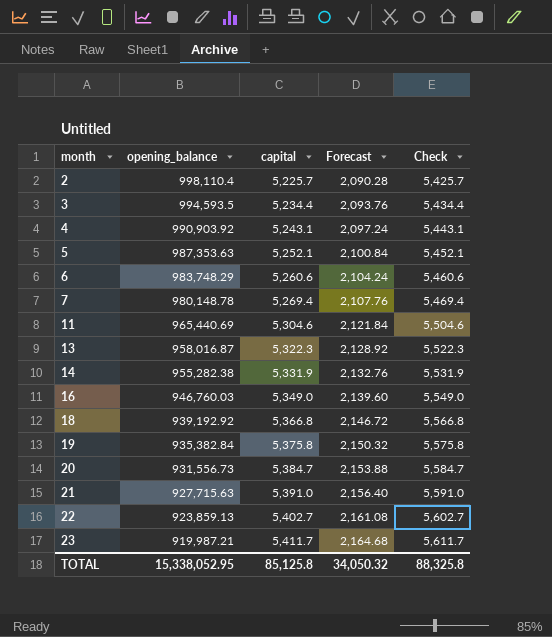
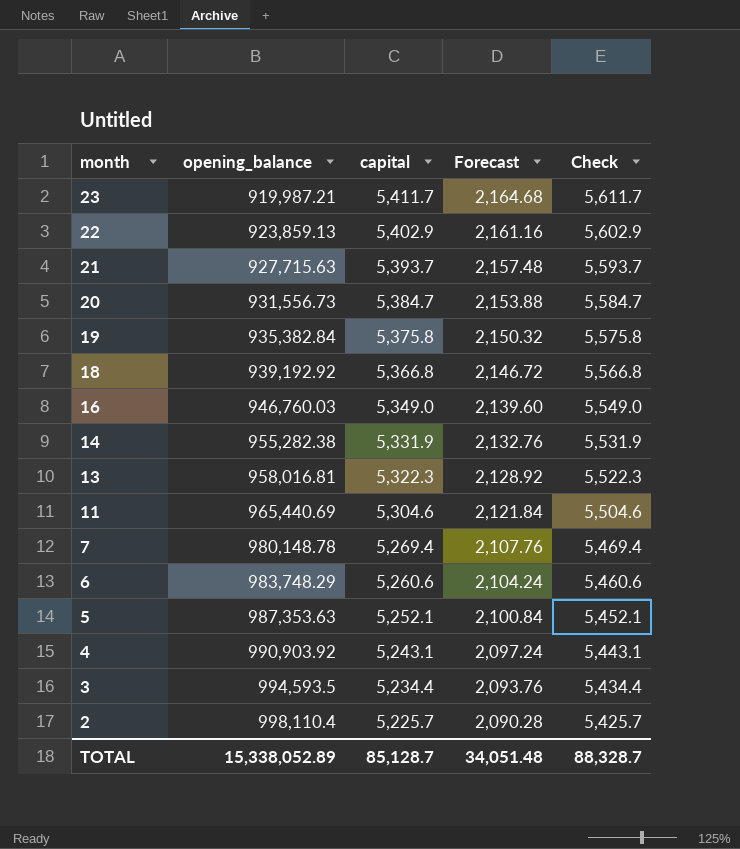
row order: month ascending -> month descending
22 | capital: 5,402.7 -> 5,402.9
22 | Forecast: 2,161.08 -> 2,161.16
22 | Check: 5,602.7 -> 5,602.9
21 | capital: 5,391.0 -> 5,393.7
21 | Forecast: 2,156.40 -> 2,157.48
21 | Check: 5,591.0 -> 5,593.7
13 | opening_balance: 958,016.87 -> 958,016.81
TOTAL | opening_balance: 15,338,052.95 -> 15,338,052.89
TOTAL | capital: 85,125.8 -> 85,128.7
TOTAL | Forecast: 34,050.32 -> 34,051.48
TOTAL | Check: 88,325.8 -> 88,328.7

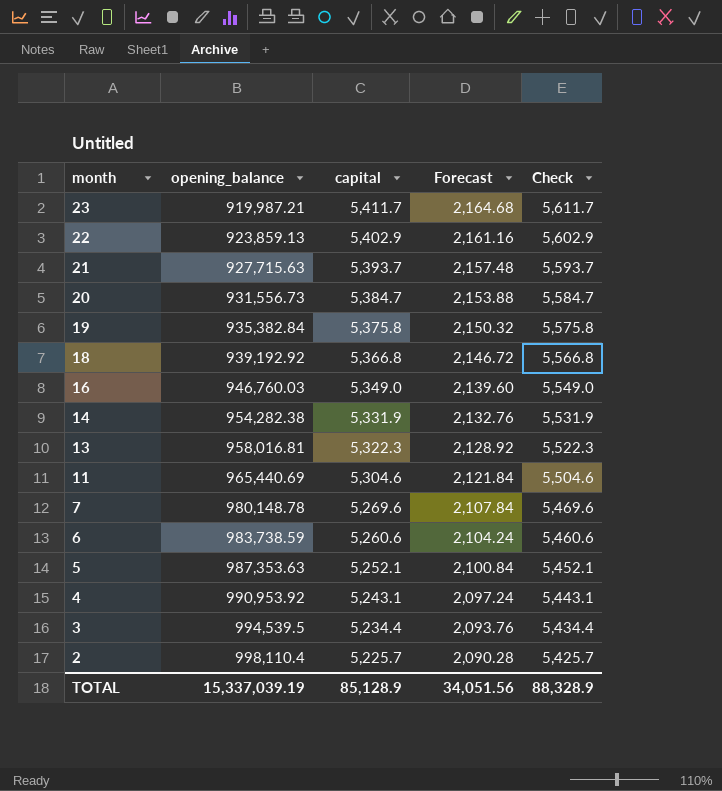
14 | opening_balance: 955,282.38 -> 954,282.38
7 | capital: 5,269.4 -> 5,269.6
7 | Forecast: 2,107.76 -> 2,107.84
7 | Check: 5,469.4 -> 5,469.6
6 | opening_balance: 983,748.29 -> 983,738.59
4 | opening_balance: 990,903.92 -> 990,953.92
3 | opening_balance: 994,593.5 -> 994,539.5
TOTAL | opening_balance: 15,338,052.89 -> 15,337,039.19
TOTAL | capital: 85,128.7 -> 85,128.9
TOTAL | Forecast: 34,051.48 -> 34,051.56
TOTAL | Check: 88,328.7 -> 88,328.9

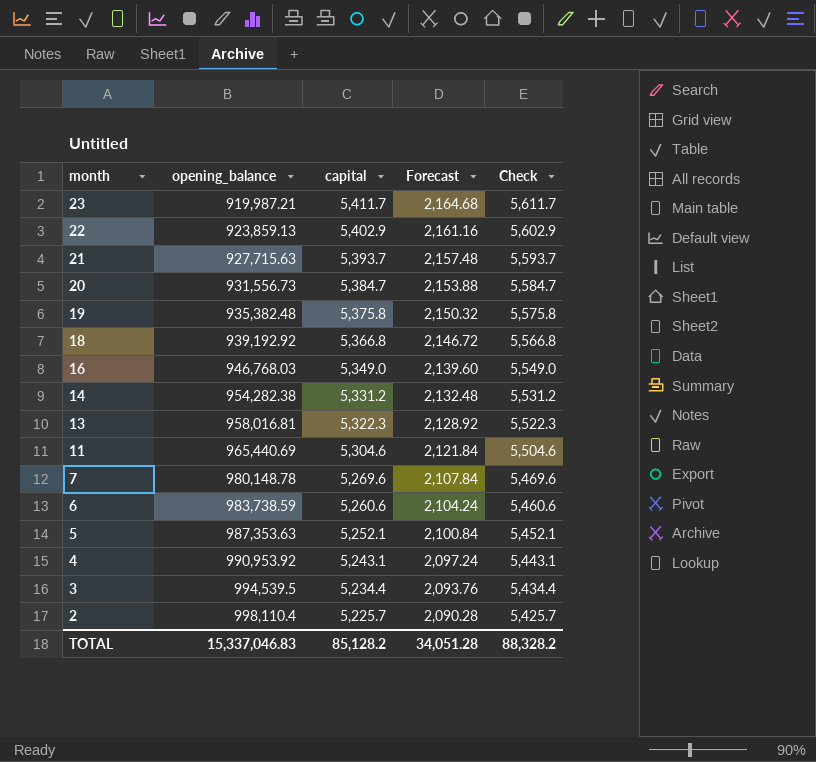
19 | opening_balance: 935,382.84 -> 935,382.48
16 | opening_balance: 946,760.03 -> 946,768.03
14 | capital: 5,331.9 -> 5,331.2
14 | Forecast: 2,132.76 -> 2,132.48
14 | Check: 5,531.9 -> 5,531.2
TOTAL | opening_balance: 15,337,039.19 -> 15,337,046.83
TOTAL | capital: 85,128.9 -> 85,128.2
TOTAL | Forecast: 34,051.56 -> 34,051.28
TOTAL | Check: 88,328.9 -> 88,328.2

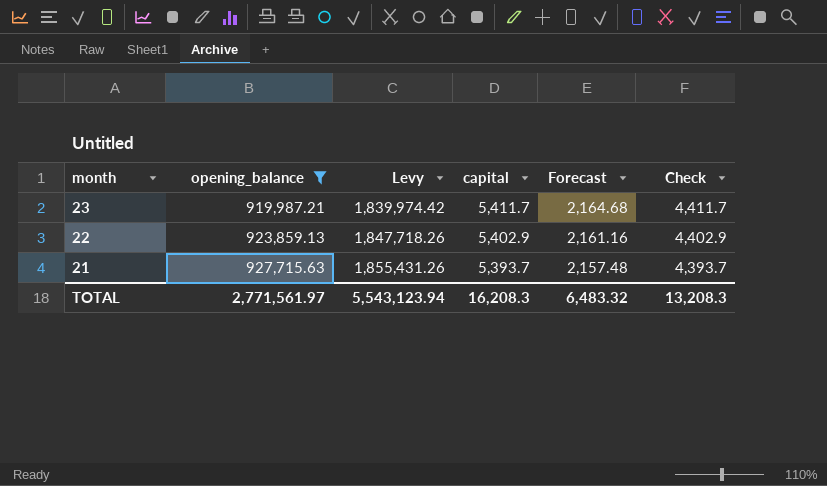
filter: none -> opening_balance <= 927,715.63
column Levy | formula: none -> [opening_balance] * 2
column Check | formula: [capital] + 200 -> [capital] - 1000
TOTAL | opening_balance: 15,337,046.83 -> 2,771,561.97
TOTAL | capital: 85,128.2 -> 16,208.3
TOTAL | Forecast: 34,051.28 -> 6,483.32
TOTAL | Check: 88,328.2 -> 13,208.3

